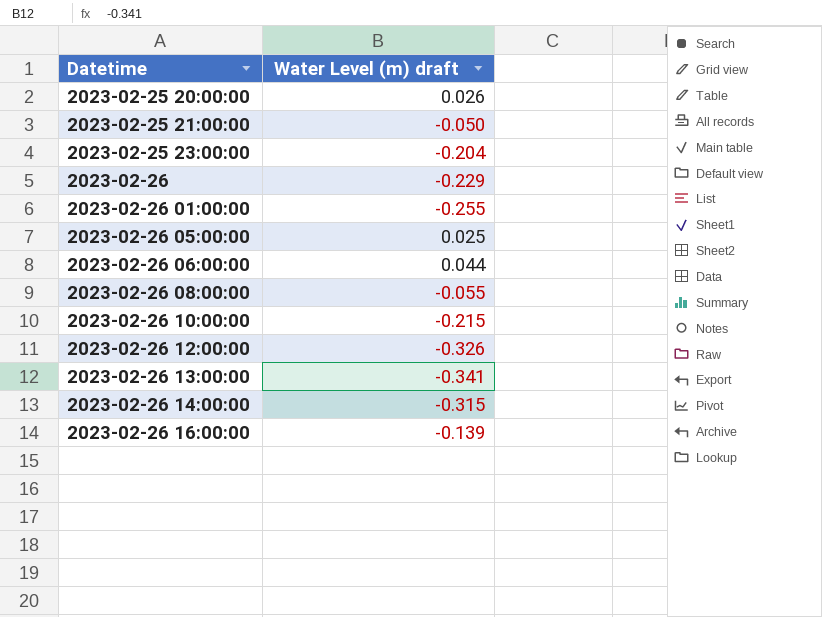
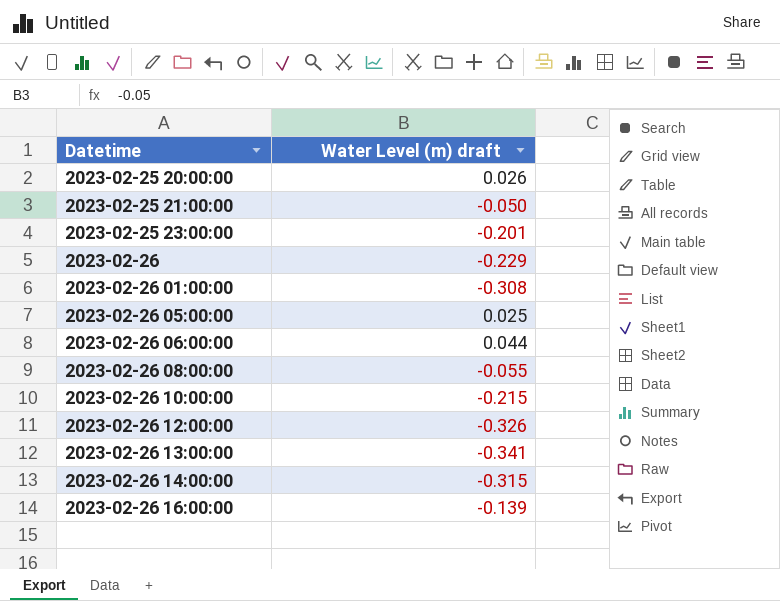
2023-02-25 23:00:00 | Water Level (m) draft: -0.204 -> -0.201
2023-02-26 01:00:00 | Water Level (m) draft: -0.255 -> -0.308

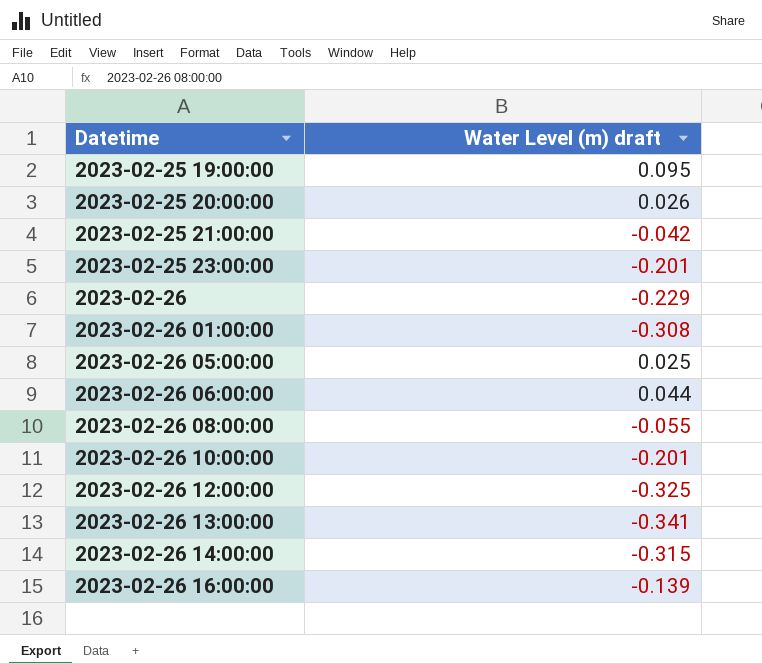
row 2023-02-25 19:00:00: none -> 0.095
2023-02-25 21:00:00 | Water Level (m) draft: -0.050 -> -0.042
2023-02-26 10:00:00 | Water Level (m) draft: -0.215 -> -0.201
2023-02-26 12:00:00 | Water Level (m) draft: -0.326 -> -0.325

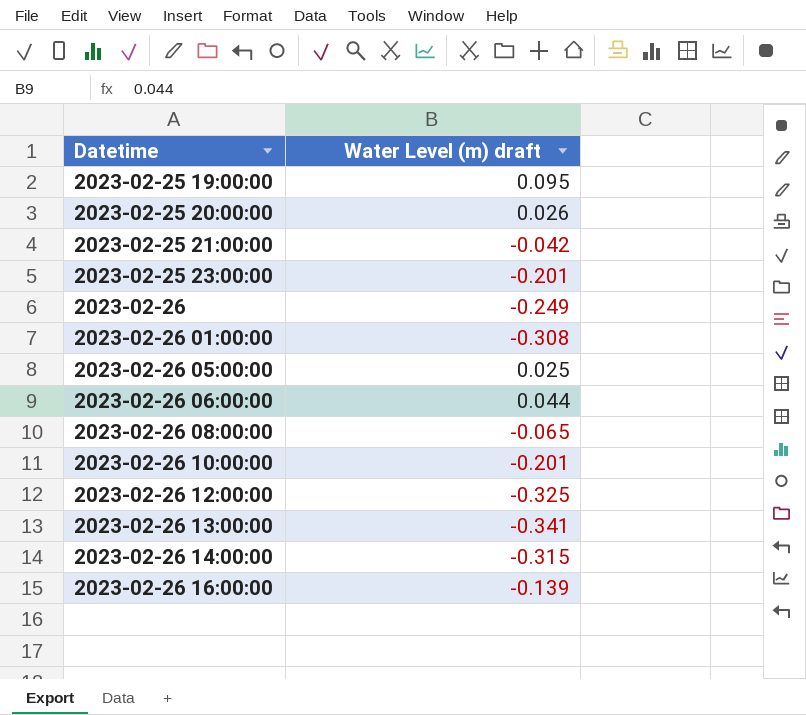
2023-02-26 | Water Level (m) draft: -0.229 -> -0.249
2023-02-26 08:00:00 | Water Level (m) draft: -0.055 -> -0.065

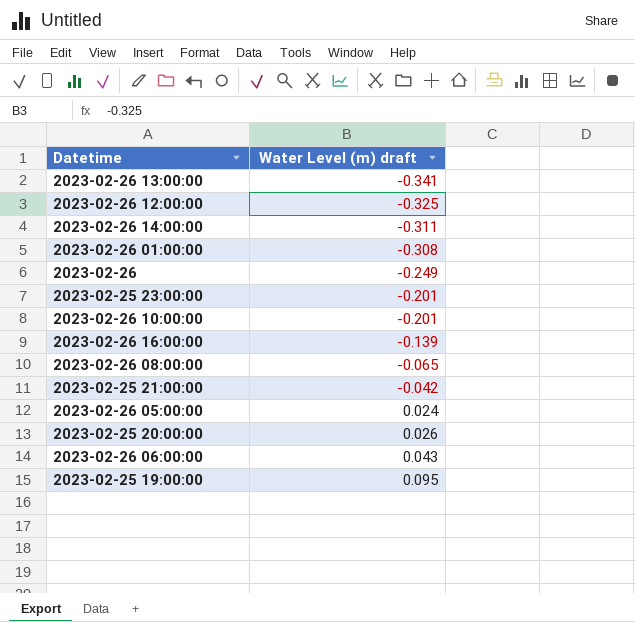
row order: Datetime ascending -> Water Level (m) draft ascending
2023-02-26 14:00:00 | Water Level (m) draft: -0.315 -> -0.311
2023-02-26 05:00:00 | Water Level (m) draft: 0.025 -> 0.024
2023-02-26 06:00:00 | Water Level (m) draft: 0.044 -> 0.043

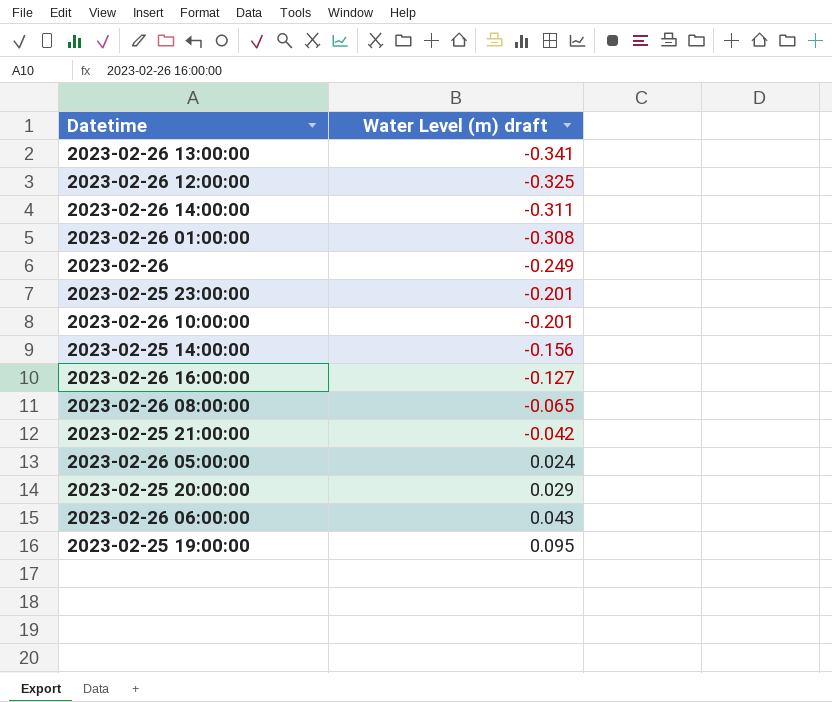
row 2023-02-25 14:00:00: none -> -0.156
2023-02-26 16:00:00 | Water Level (m) draft: -0.139 -> -0.127
2023-02-25 20:00:00 | Water Level (m) draft: 0.026 -> 0.029

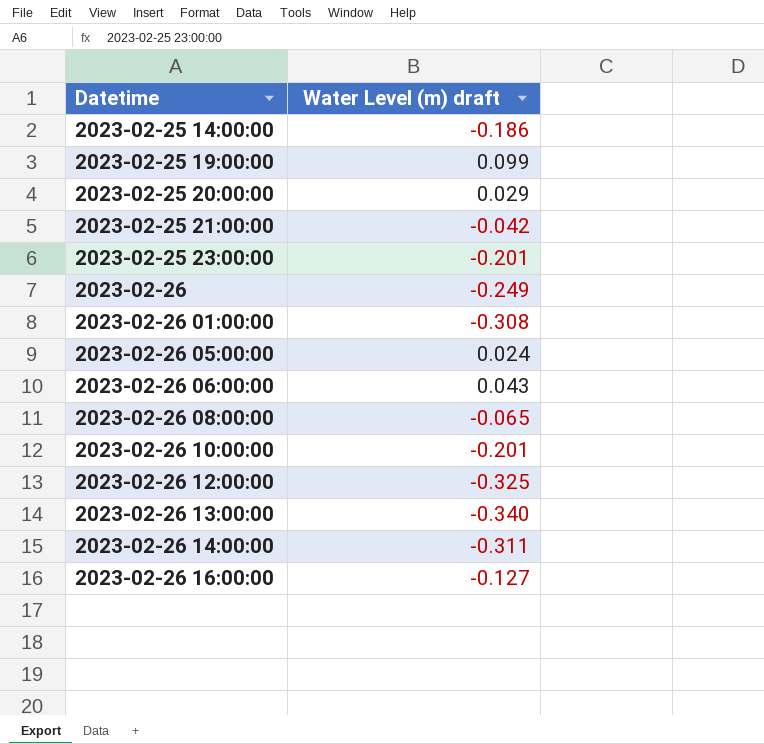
row order: Water Level (m) draft ascending -> Datetime ascending
2023-02-25 14:00:00 | Water Level (m) draft: -0.156 -> -0.186
2023-02-25 19:00:00 | Water Level (m) draft: 0.095 -> 0.099
2023-02-26 13:00:00 | Water Level (m) draft: -0.341 -> -0.340

